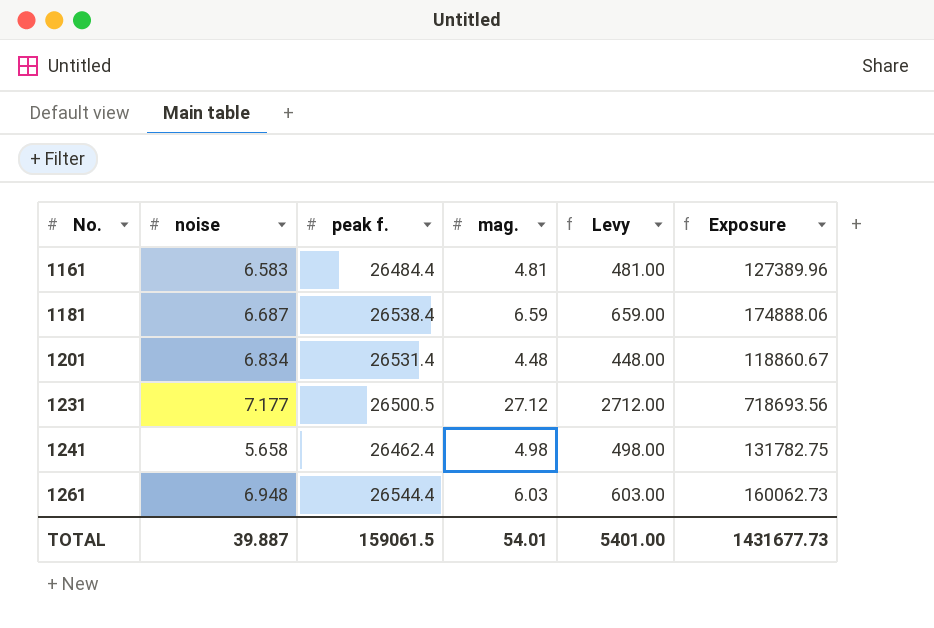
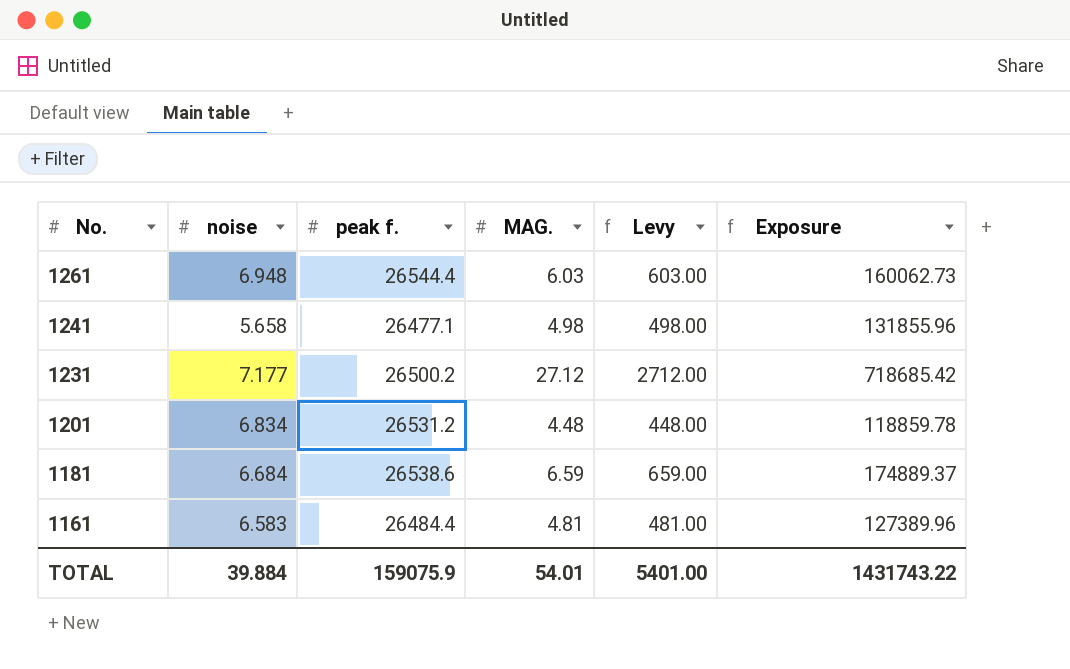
row order: No. ascending -> No. descending
column name: mag. -> MAG.
1241 | peak f.: 26462.4 -> 26477.1
1241 | Exposure: 131782.75 -> 131855.96
1231 | peak f.: 26500.5 -> 26500.2
1231 | Exposure: 718693.56 -> 718685.42
1201 | peak f.: 26531.4 -> 26531.2
1201 | Exposure: 118860.67 -> 118859.78
1181 | noise: 6.687 -> 6.684
1181 | peak f.: 26538.4 -> 26538.6
1181 | Exposure: 174888.06 -> 174889.37
TOTAL | noise: 39.887 -> 39.884
TOTAL | peak f.: 159061.5 -> 159075.9
TOTAL | Exposure: 1431677.73 -> 1431743.22

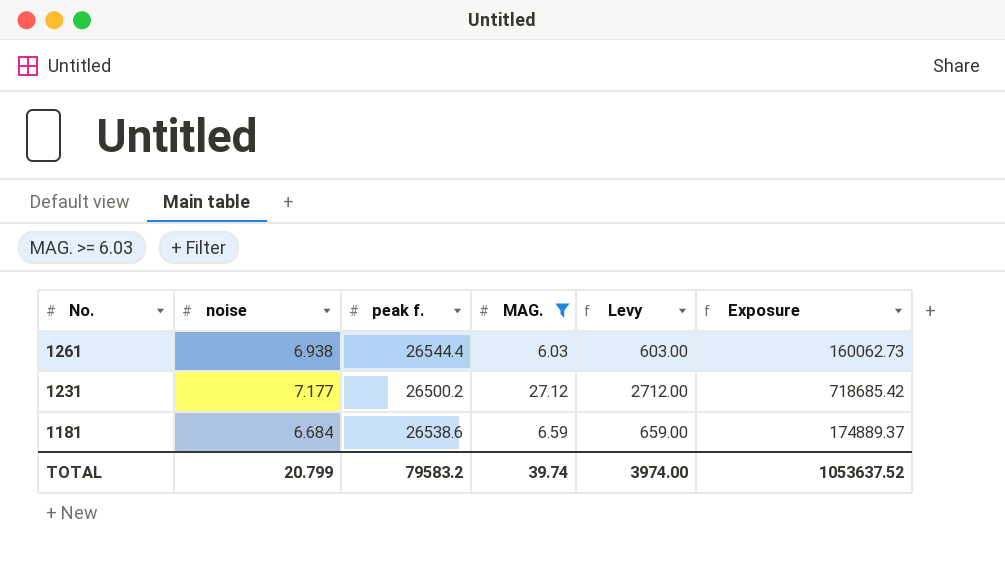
filter: none -> MAG. >= 6.03
1261 | noise: 6.948 -> 6.938
TOTAL | noise: 39.884 -> 20.799
TOTAL | peak f.: 159075.9 -> 79583.2
TOTAL | MAG.: 54.01 -> 39.74
TOTAL | Levy: 5401.00 -> 3974.00
TOTAL | Exposure: 1431743.22 -> 1053637.52

